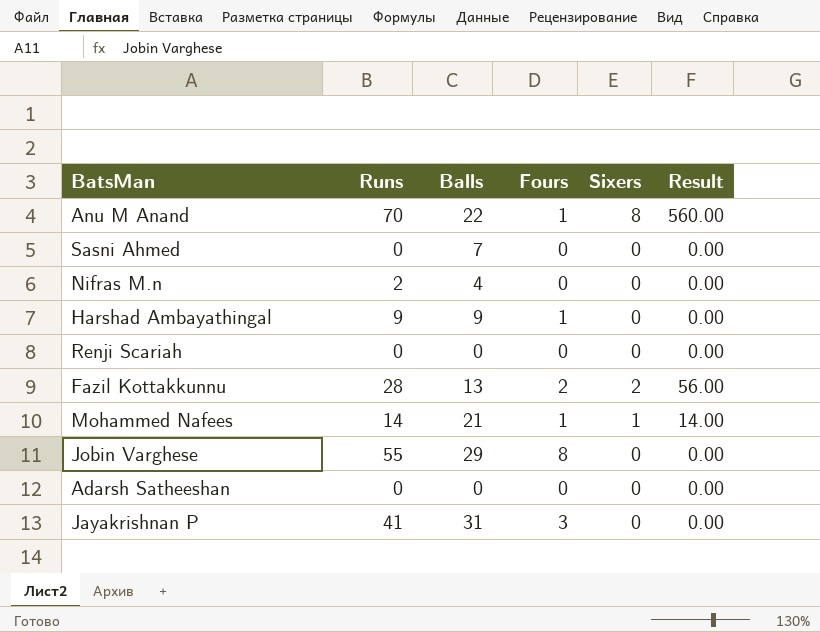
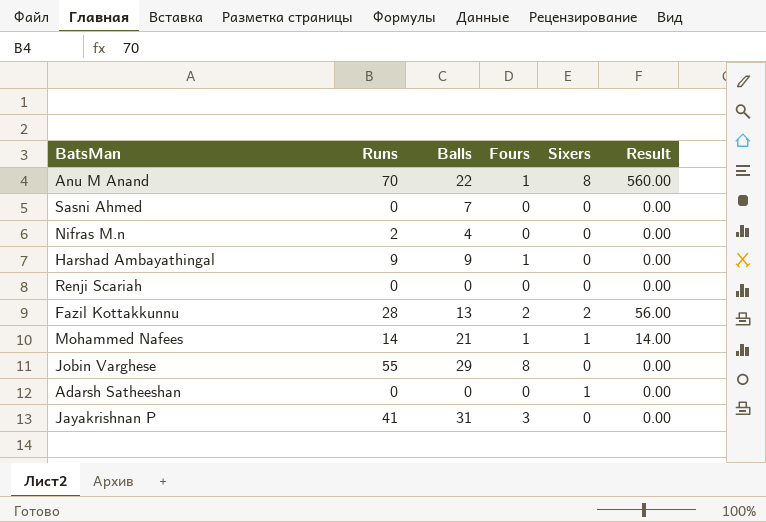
Adarsh Satheeshan | Sixers: 0 -> 1

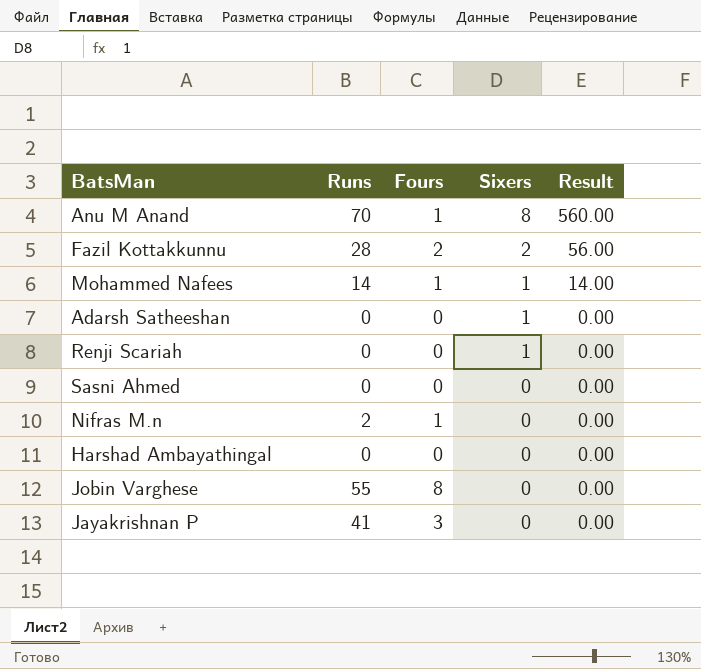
row order: none -> Sixers descending
column Balls | position: 3 -> none
Renji Scariah | Sixers: 0 -> 1
Nifras M.n | Fours: 0 -> 1
Harshad Ambayathingal | Runs: 9 -> 0
Harshad Ambayathingal | Fours: 1 -> 0

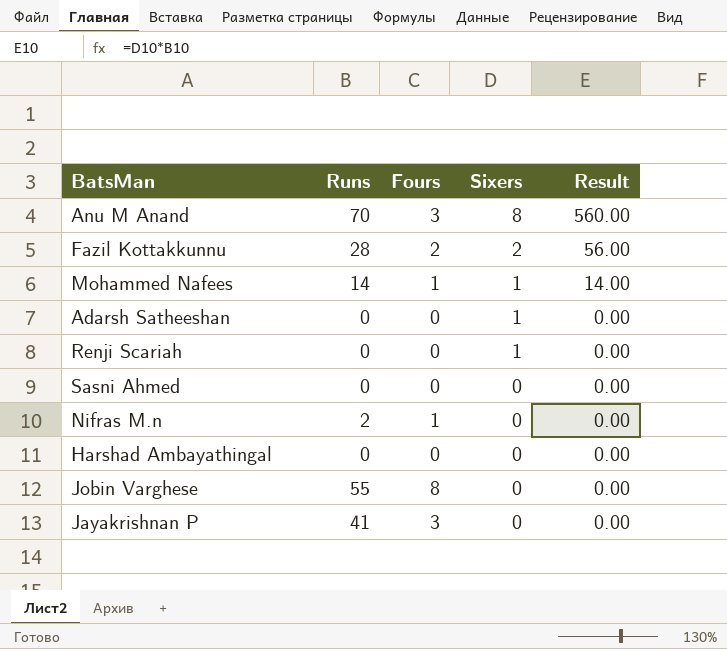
Anu M Anand | Fours: 1 -> 3

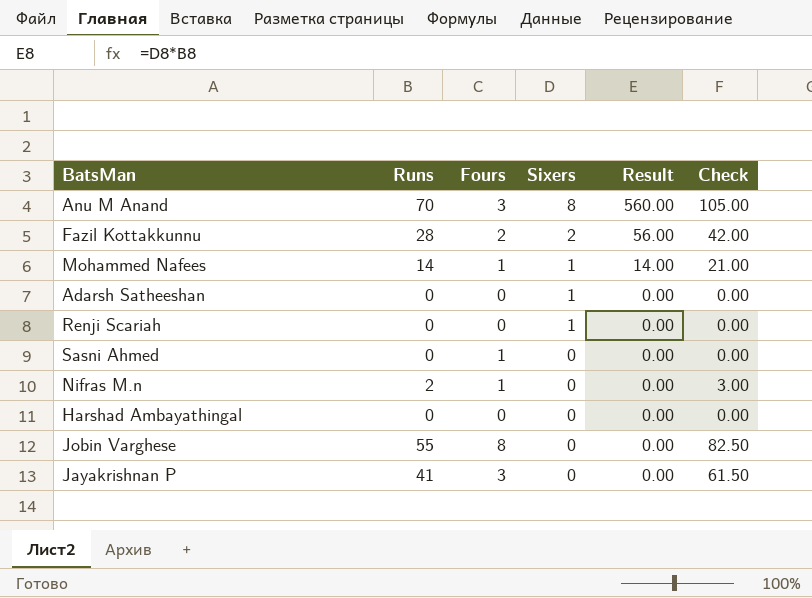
column Check | formula: none -> [Runs] * 1.5
Sasni Ahmed | Fours: 0 -> 1

